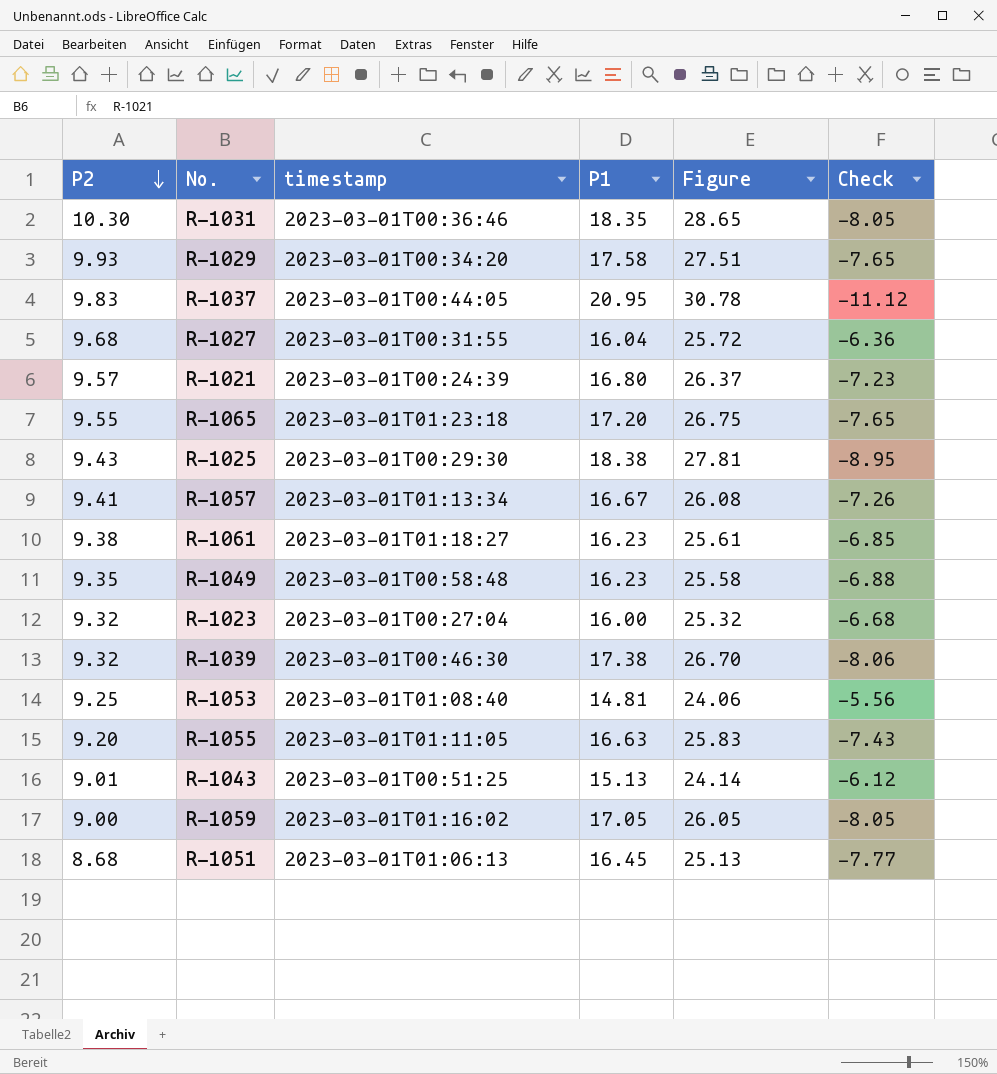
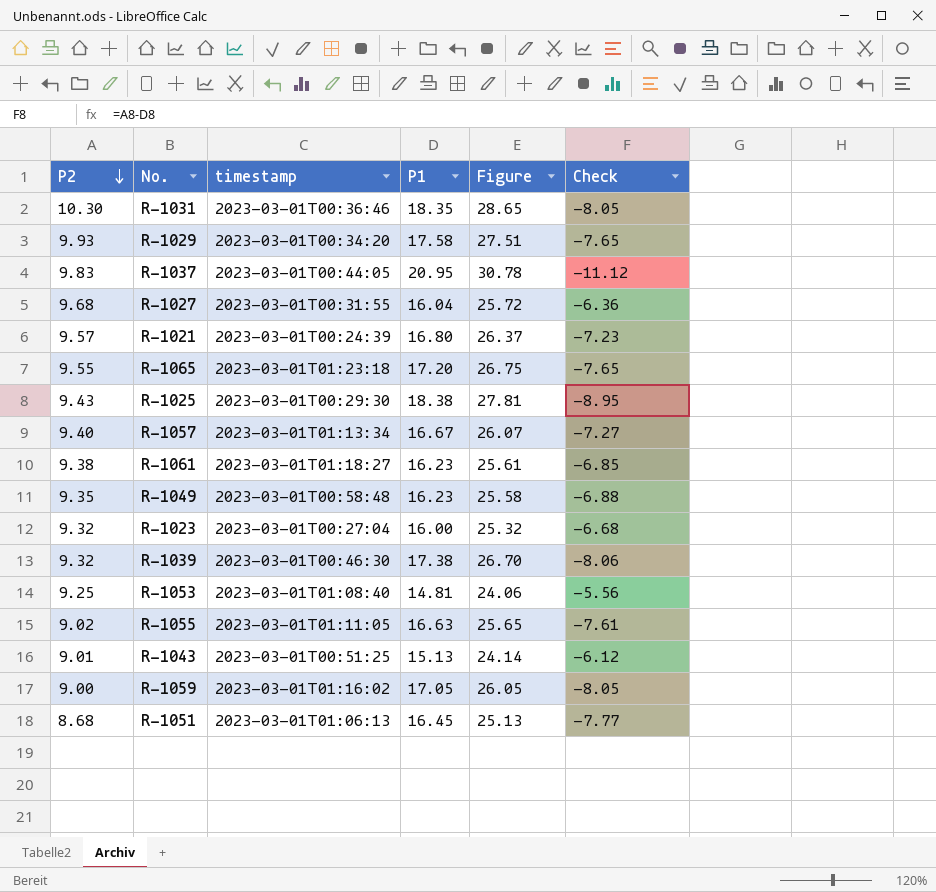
R-1057 | P2: 9.41 -> 9.40
R-1057 | Figure: 26.08 -> 26.07
R-1057 | Check: -7.26 -> -7.27
R-1055 | P2: 9.20 -> 9.02
R-1055 | Figure: 25.83 -> 25.65
R-1055 | Check: -7.43 -> -7.61

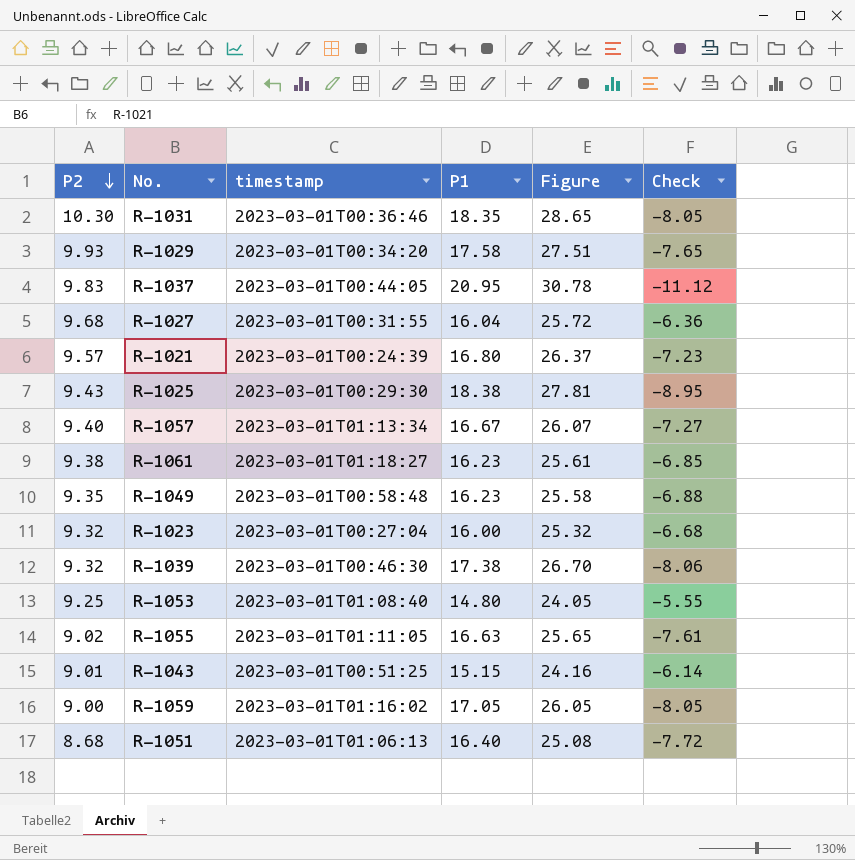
row R-1065: 9.55 | 2023-03-01T01:23:18 | 17.20 | 26.75 | -7.65 -> none
R-1053 | P1: 14.81 -> 14.80
R-1053 | Figure: 24.06 -> 24.05
R-1053 | Check: -5.56 -> -5.55
R-1043 | P1: 15.13 -> 15.15
R-1043 | Figure: 24.14 -> 24.16
R-1043 | Check: -6.12 -> -6.14
R-1051 | P1: 16.45 -> 16.40
R-1051 | Figure: 25.13 -> 25.08
R-1051 | Check: -7.77 -> -7.72

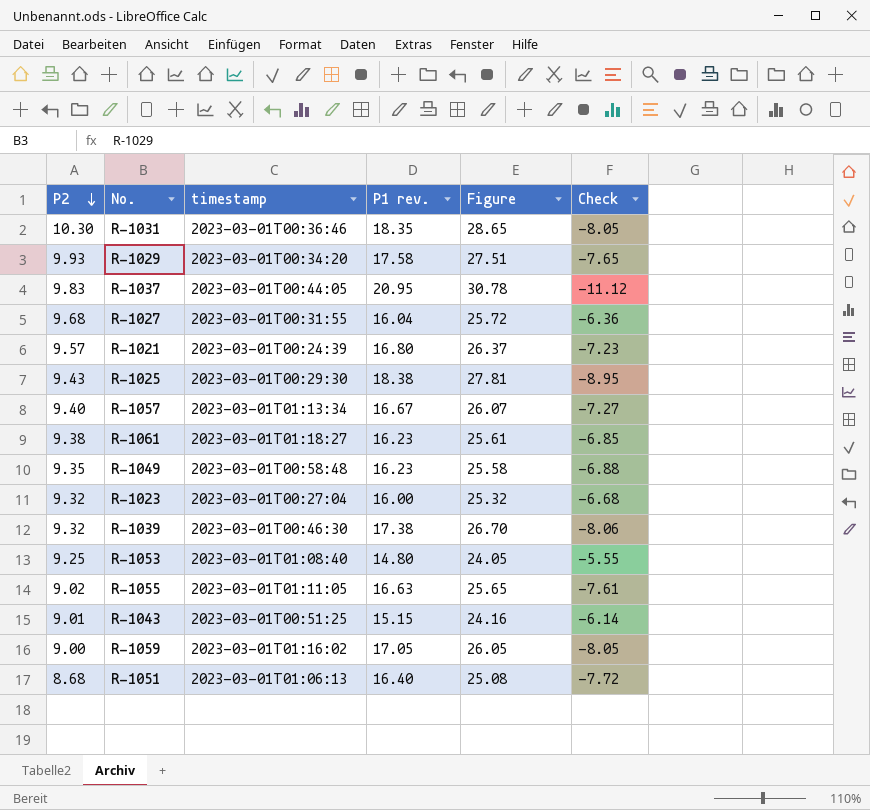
column name: P1 -> P1 rev.

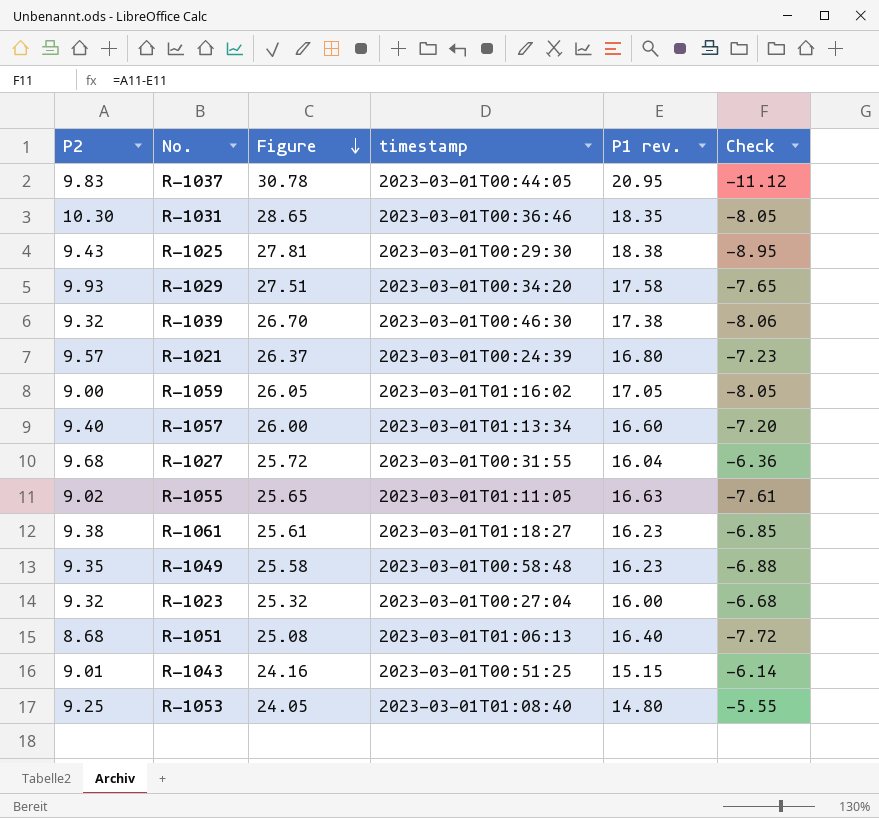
row order: P2 descending -> Figure descending
column Figure | position: 5 -> 3
R-1057 | Figure: 26.07 -> 26.00
R-1057 | P1 rev.: 16.67 -> 16.60
R-1057 | Check: -7.27 -> -7.20

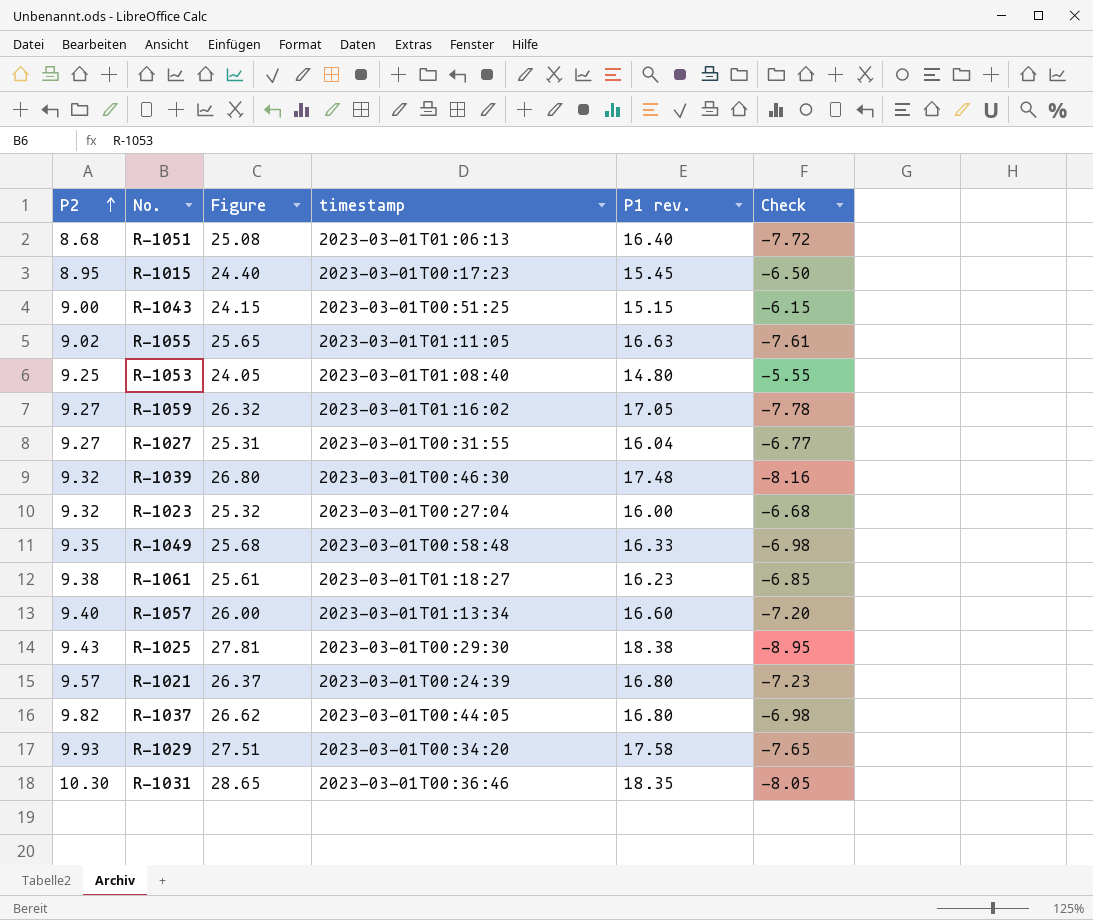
row order: Figure descending -> P2 ascending
row R-1015: none -> 8.95 | 24.40 | 2023-03-01T00:17:23 | 15.45 | -6.50
R-1043 | P2: 9.01 -> 9.00
R-1043 | Figure: 24.16 -> 24.15
R-1043 | Check: -6.14 -> -6.15
R-1059 | P2: 9.00 -> 9.27
R-1059 | Figure: 26.05 -> 26.32
R-1059 | Check: -8.05 -> -7.78
R-1027 | P2: 9.68 -> 9.27
R-1027 | Figure: 25.72 -> 25.31
R-1027 | Check: -6.36 -> -6.77
R-1039 | Figure: 26.70 -> 26.80
R-1039 | P1 rev.: 17.38 -> 17.48
R-1039 | Check: -8.06 -> -8.16
R-1049 | Figure: 25.58 -> 25.68
R-1049 | P1 rev.: 16.23 -> 16.33
R-1049 | Check: -6.88 -> -6.98
R-1037 | P2: 9.83 -> 9.82
R-1037 | Figure: 30.78 -> 26.62
R-1037 | P1 rev.: 20.95 -> 16.80
R-1037 | Check: -11.12 -> -6.98

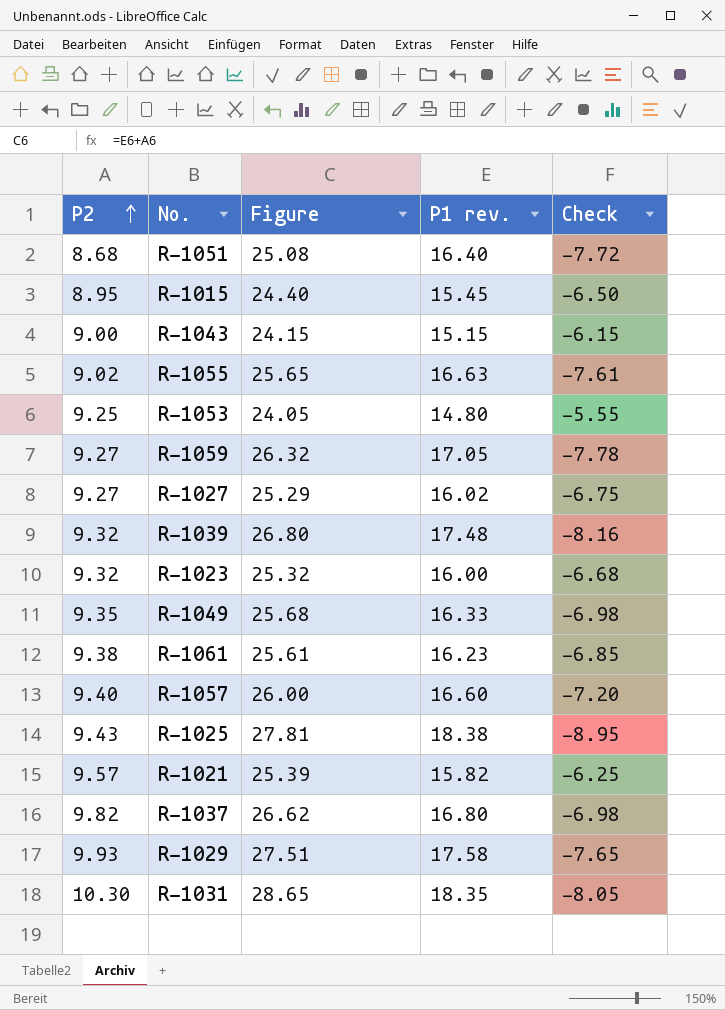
column timestamp | position: 4 -> none
R-1027 | Figure: 25.31 -> 25.29
R-1027 | P1 rev.: 16.04 -> 16.02
R-1027 | Check: -6.77 -> -6.75
R-1021 | Figure: 26.37 -> 25.39
R-1021 | P1 rev.: 16.80 -> 15.82
R-1021 | Check: -7.23 -> -6.25

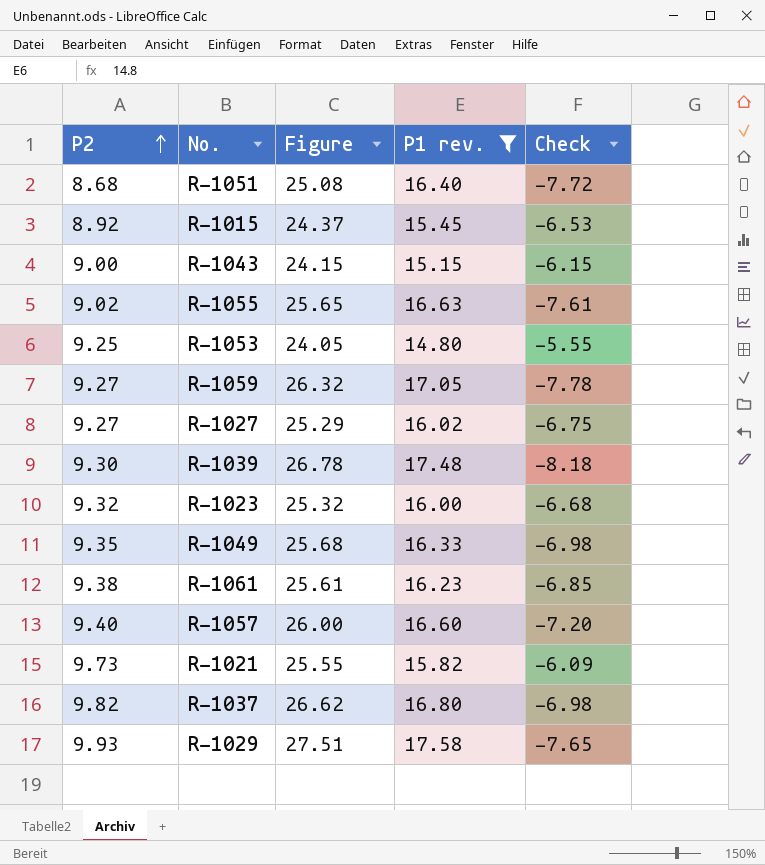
filter: none -> P1 rev. <= 17.58
R-1015 | P2: 8.95 -> 8.92
R-1015 | Figure: 24.40 -> 24.37
R-1015 | Check: -6.50 -> -6.53
R-1039 | P2: 9.32 -> 9.30
R-1039 | Figure: 26.80 -> 26.78
R-1039 | Check: -8.16 -> -8.18
R-1021 | P2: 9.57 -> 9.73
R-1021 | Figure: 25.39 -> 25.55
R-1021 | Check: -6.25 -> -6.09

